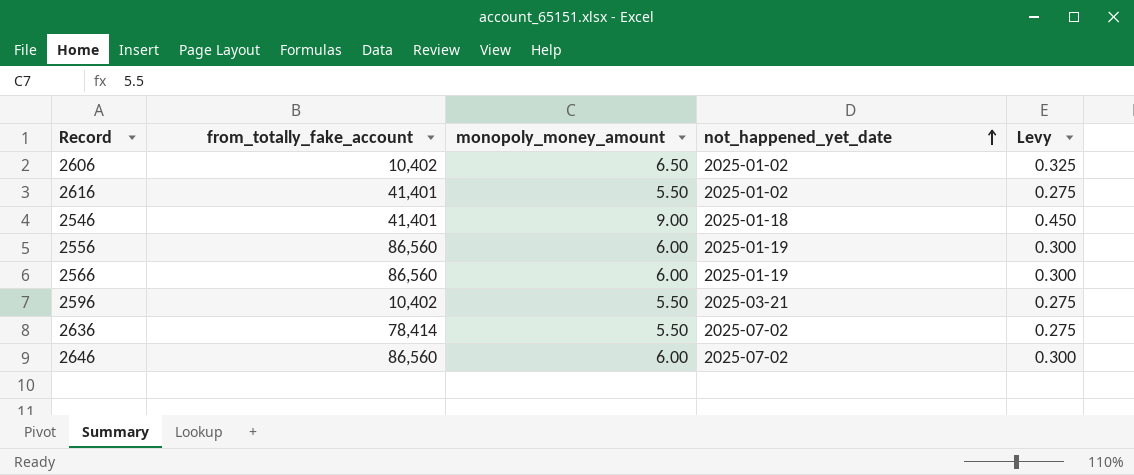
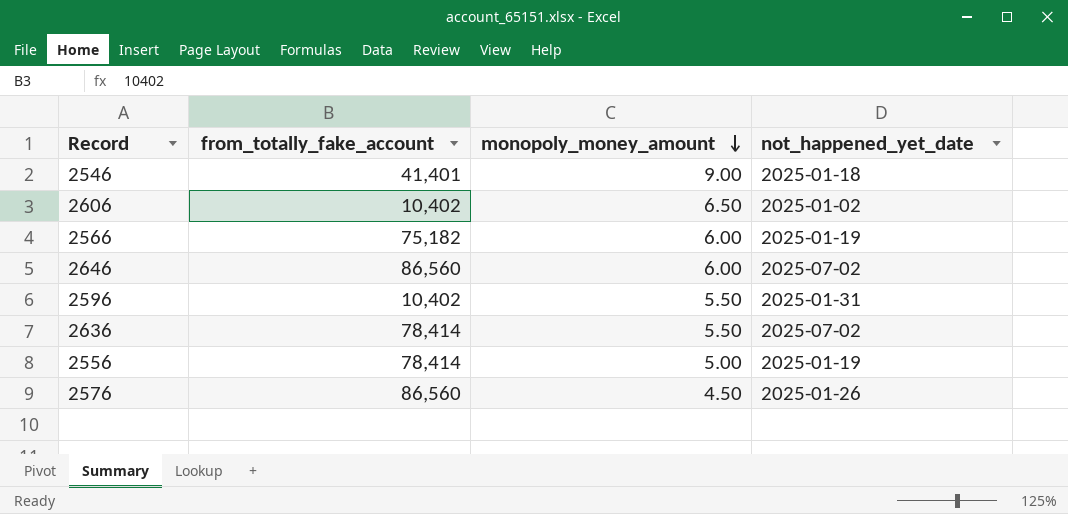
row order: not_happened_yet_date ascending -> monopoly_money_amount descending
column Levy | formula: [monopoly_money_amount] * 0.05 -> none
row 2616: 41,401 | 5.50 | 2025-01-02 | 0.275 -> none
2566 | from_totally_fake_account: 86,560 -> 75,182
2596 | not_happened_yet_date: 2025-03-21 -> 2025-01-31
2556 | from_totally_fake_account: 86,560 -> 78,414
2556 | monopoly_money_amount: 6.00 -> 5.00
row 2576: none -> 86,560 | 4.50 | 2025-01-26

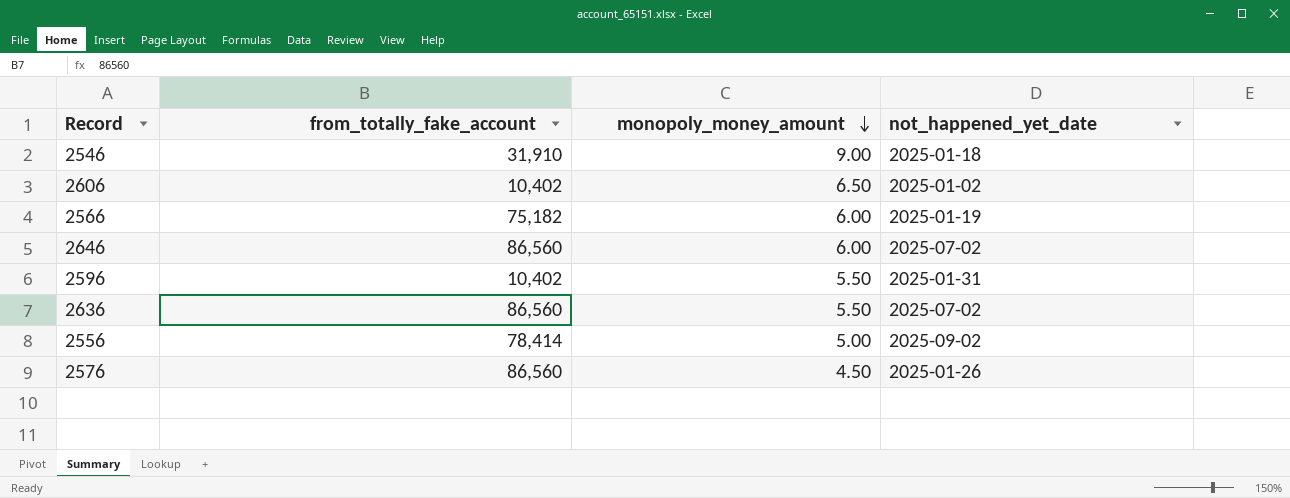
2546 | from_totally_fake_account: 41,401 -> 31,910
2636 | from_totally_fake_account: 78,414 -> 86,560
2556 | not_happened_yet_date: 2025-01-19 -> 2025-09-02

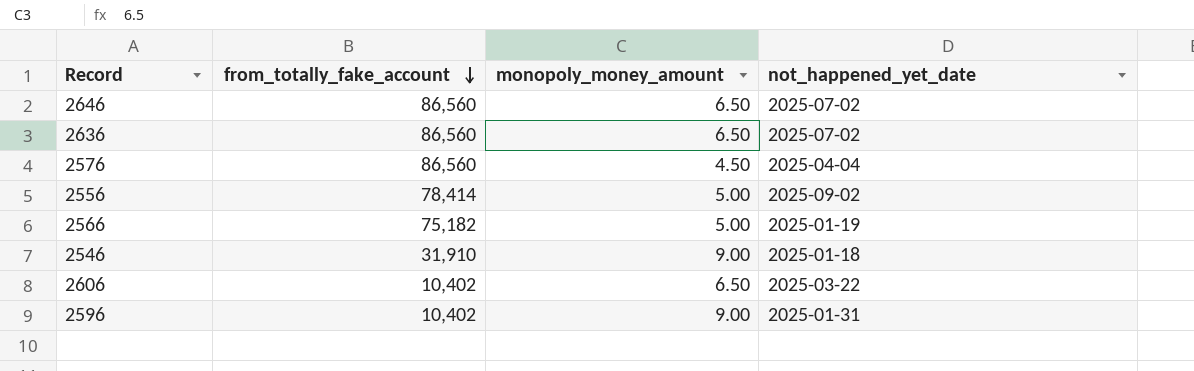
row order: monopoly_money_amount descending -> from_totally_fake_account descending
2646 | monopoly_money_amount: 6.00 -> 6.50
2636 | monopoly_money_amount: 5.50 -> 6.50
2576 | not_happened_yet_date: 2025-01-26 -> 2025-04-04
2566 | monopoly_money_amount: 6.00 -> 5.00
2606 | not_happened_yet_date: 2025-01-02 -> 2025-03-22
2596 | monopoly_money_amount: 5.50 -> 9.00

